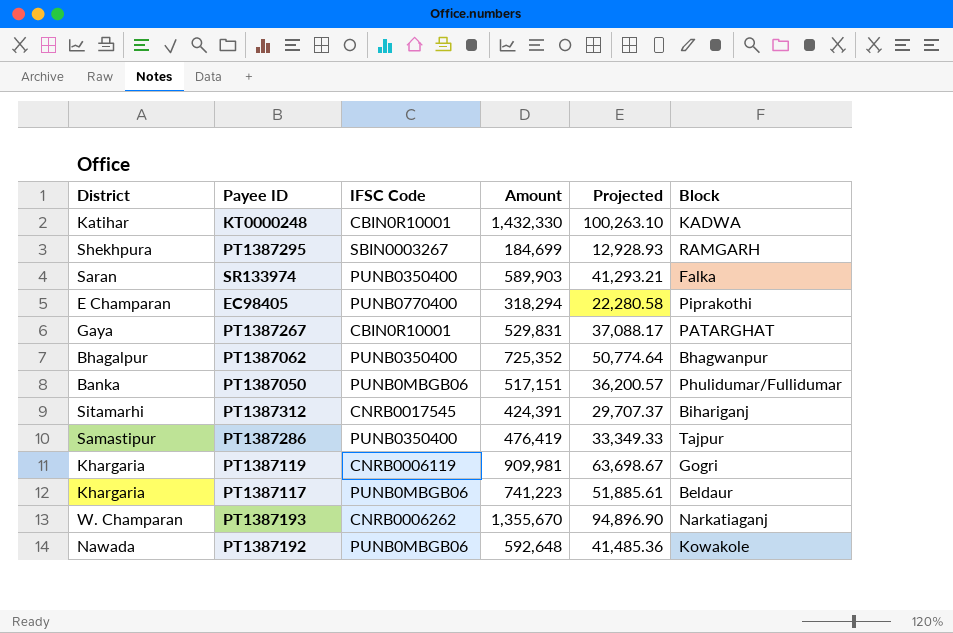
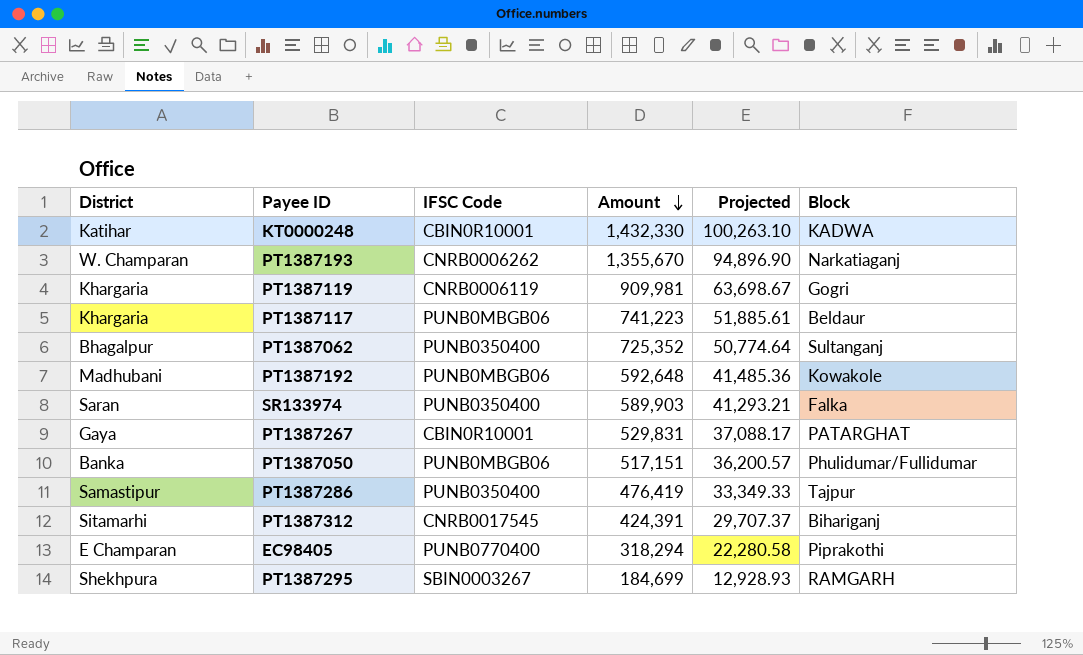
row order: none -> Amount descending
PT1387062 | Block: Bhagwanpur -> Sultanganj
PT1387192 | District: Nawada -> Madhubani

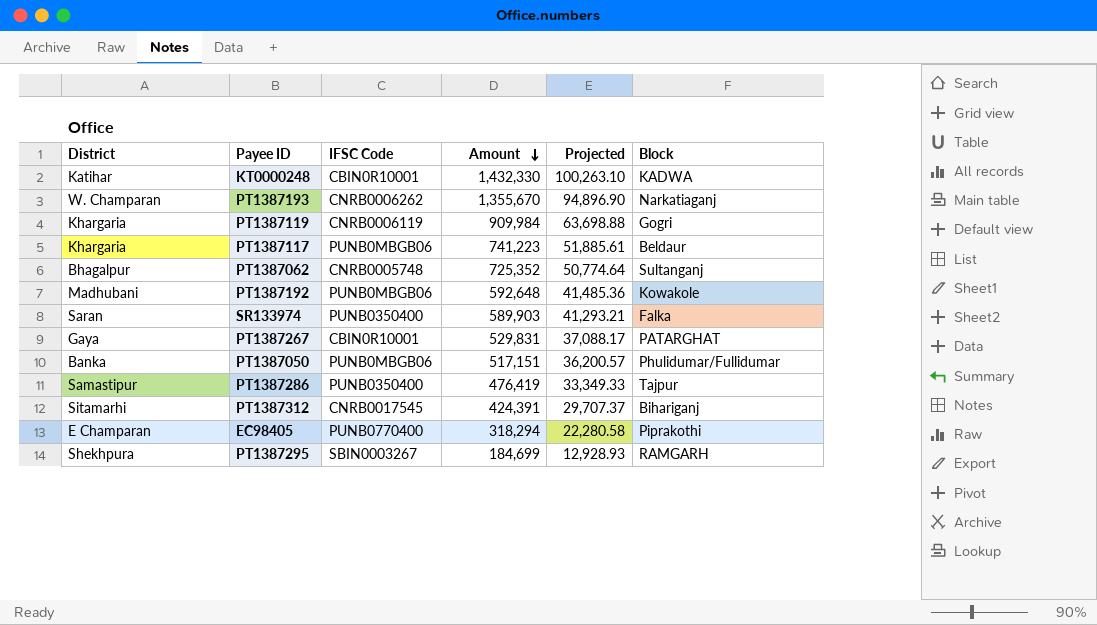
PT1387119 | Amount: 909,981 -> 909,984
PT1387119 | Projected: 63,698.67 -> 63,698.88
PT1387062 | IFSC Code: PUNB0350400 -> CNRB0005748

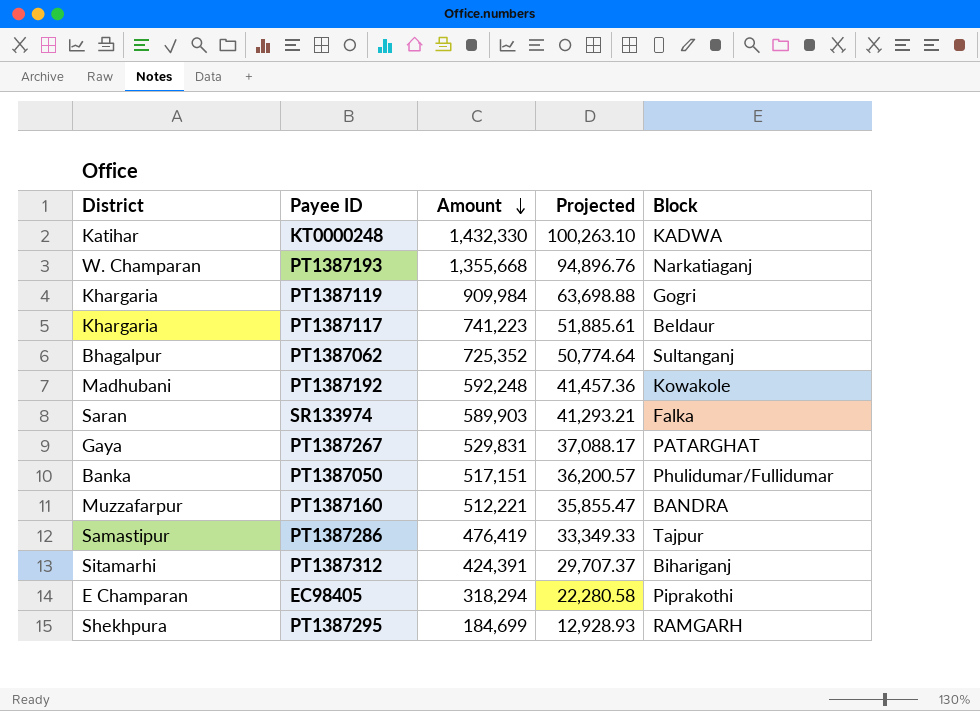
column IFSC Code | position: 3 -> none
PT1387193 | Amount: 1,355,670 -> 1,355,668
PT1387193 | Projected: 94,896.90 -> 94,896.76
PT1387192 | Amount: 592,648 -> 592,248
PT1387192 | Projected: 41,485.36 -> 41,457.36
row PT1387160: none -> Muzzafarpur | 512,221 | 35,855.47 | BANDRA

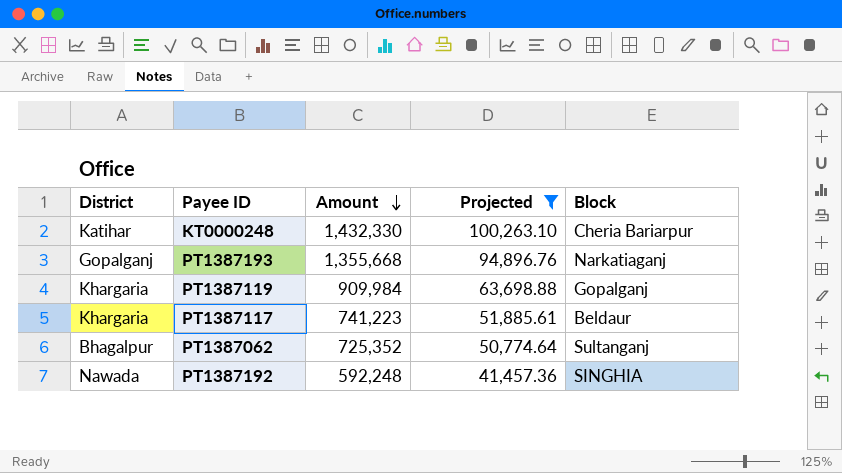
filter: none -> Projected >= 41,457.36
KT0000248 | Block: KADWA -> Cheria Bariarpur
PT1387193 | District: W. Champaran -> Gopalganj
PT1387119 | Block: Gogri -> Gopalganj
PT1387192 | District: Madhubani -> Nawada
PT1387192 | Block: Kowakole -> SINGHIA

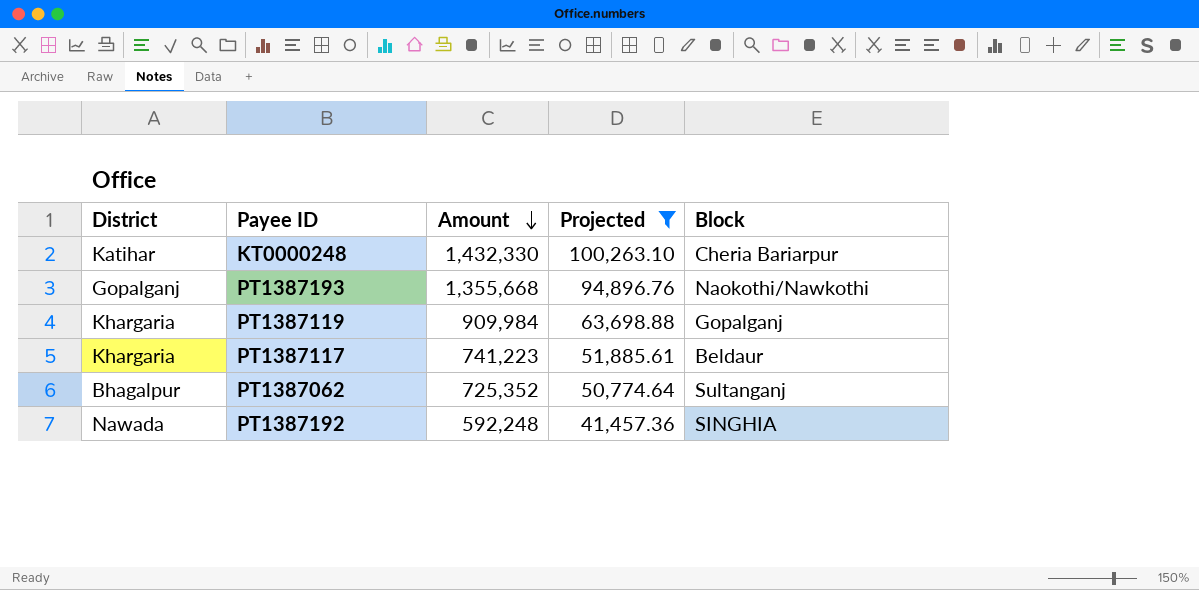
PT1387193 | Block: Narkatiaganj -> Naokothi/Nawkothi

